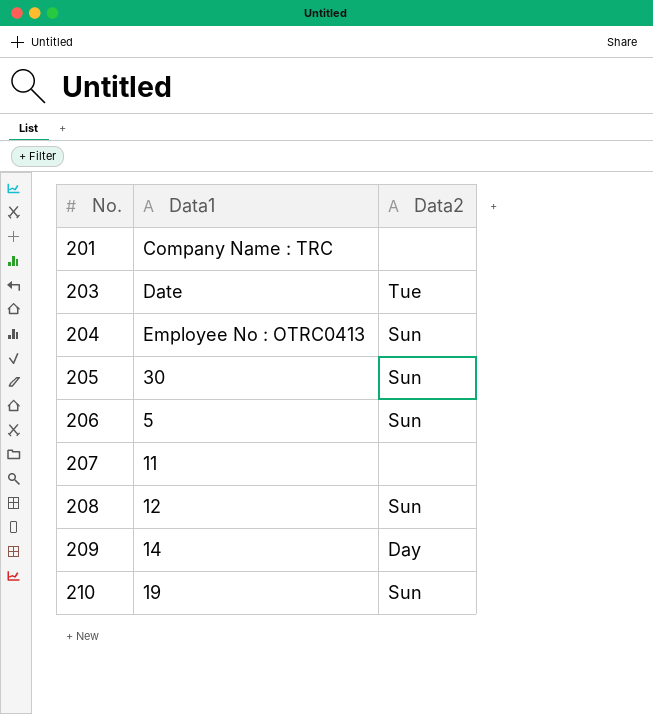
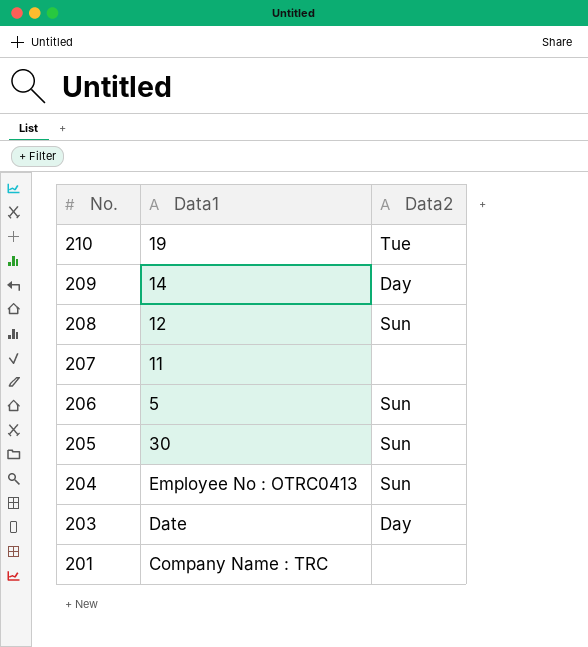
row order: No. ascending -> No. descending
210 | Data2: Sun -> Tue
203 | Data2: Tue -> Day

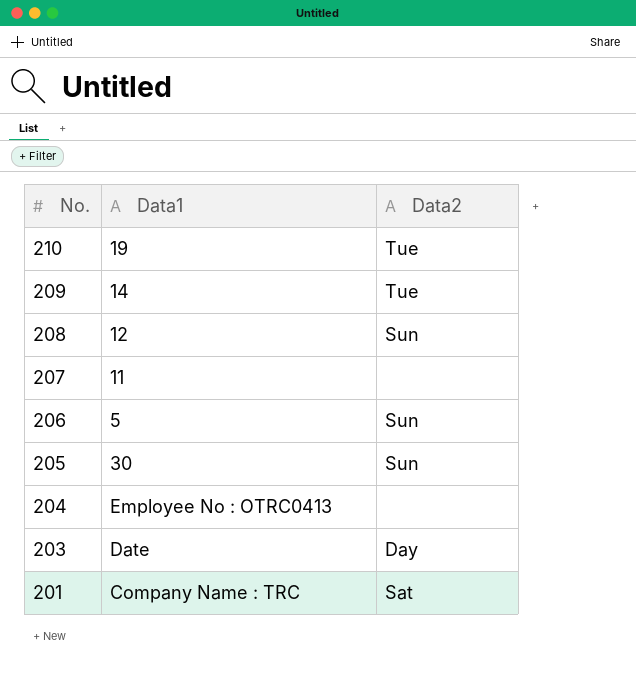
209 | Data2: Day -> Tue
204 | Data2: Sun -> none
201 | Data2: none -> Sat

